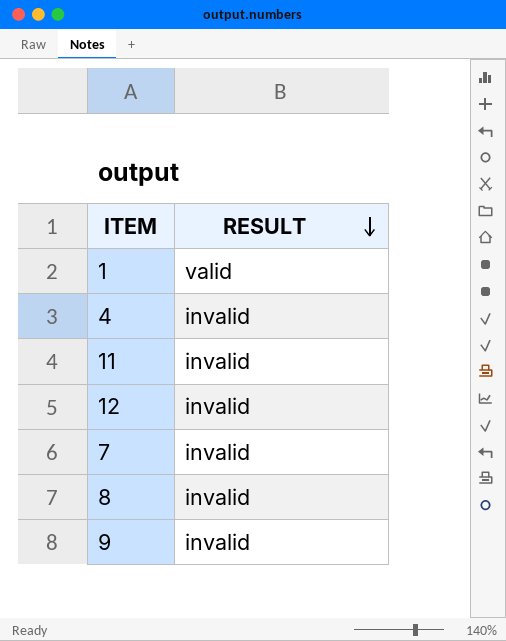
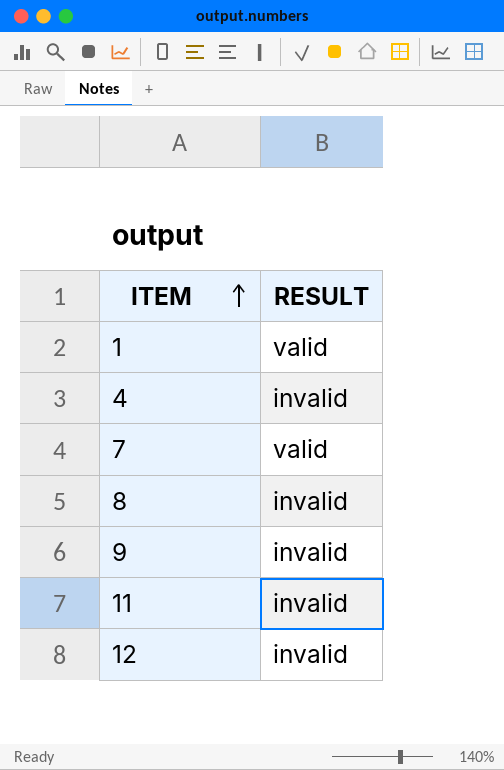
row order: RESULT descending -> ITEM ascending
7 | RESULT: invalid -> valid

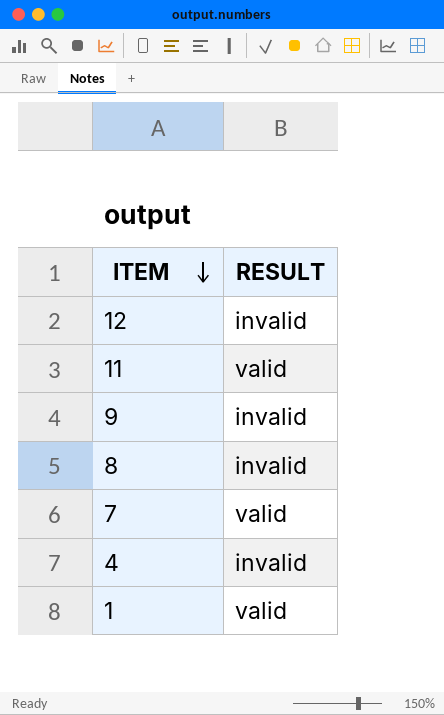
row order: ITEM ascending -> ITEM descending
11 | RESULT: invalid -> valid

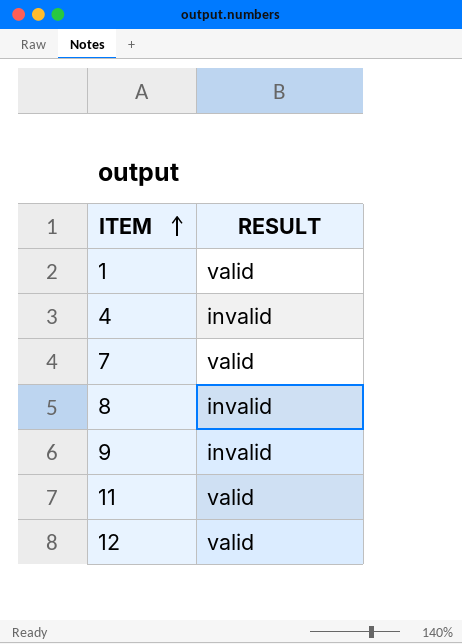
row order: ITEM descending -> ITEM ascending
12 | RESULT: invalid -> valid

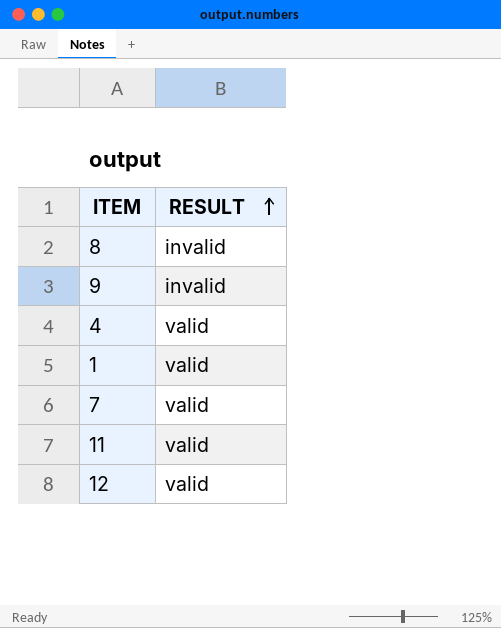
row order: ITEM ascending -> RESULT ascending
4 | RESULT: invalid -> valid

